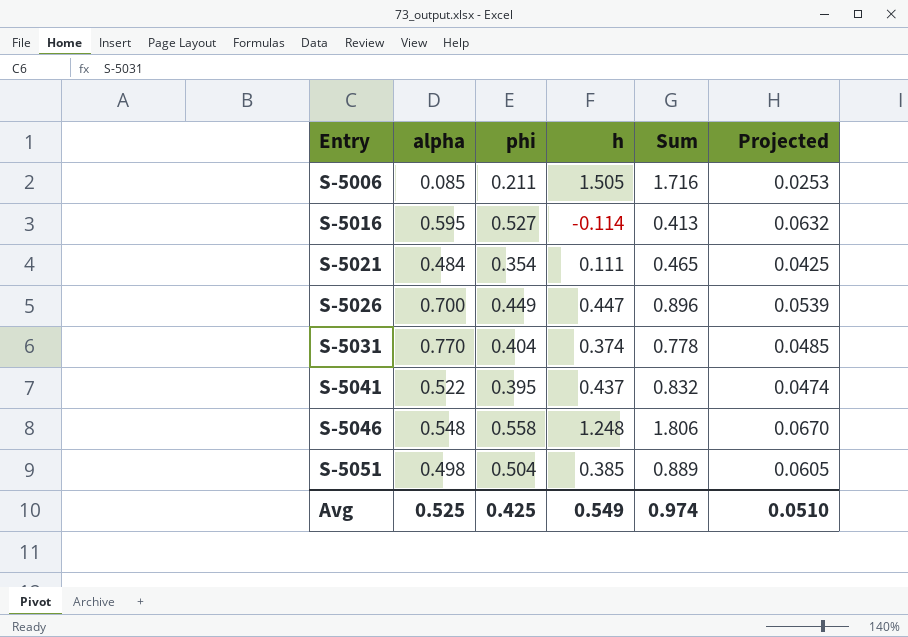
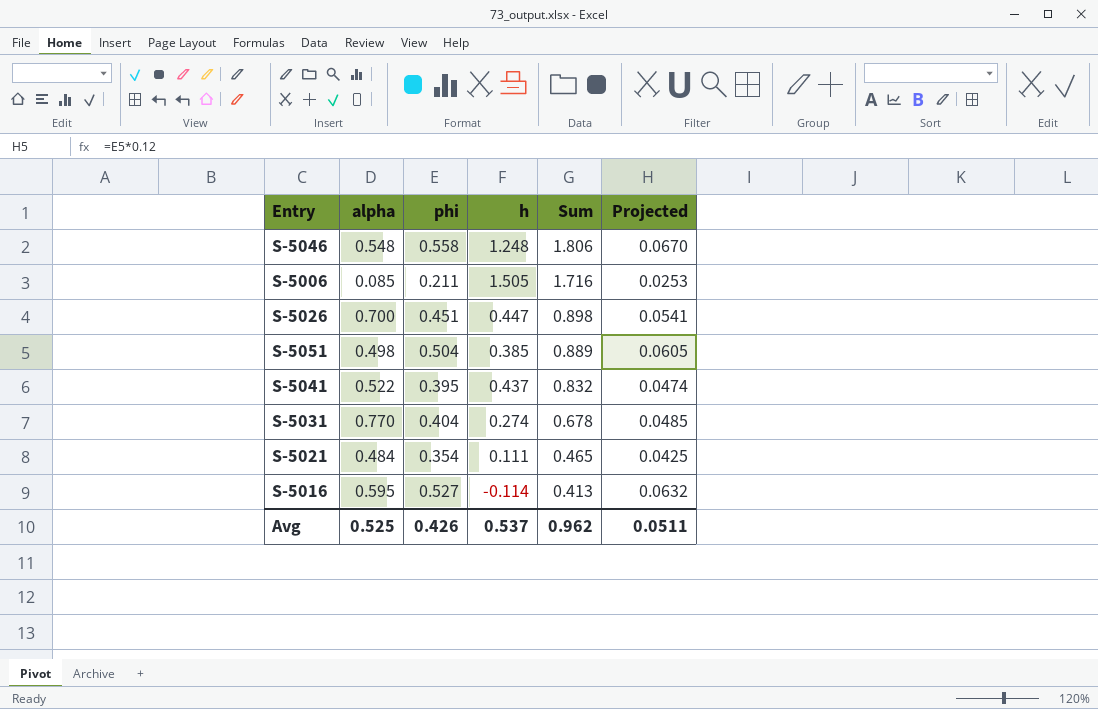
row order: Entry ascending -> Sum descending
S-5026 | phi: 0.449 -> 0.451
S-5026 | Sum: 0.896 -> 0.898
S-5026 | Projected: 0.0539 -> 0.0541
S-5031 | h: 0.374 -> 0.274
S-5031 | Sum: 0.778 -> 0.678
Avg | phi: 0.425 -> 0.426
Avg | h: 0.549 -> 0.537
Avg | Sum: 0.974 -> 0.962
Avg | Projected: 0.0510 -> 0.0511

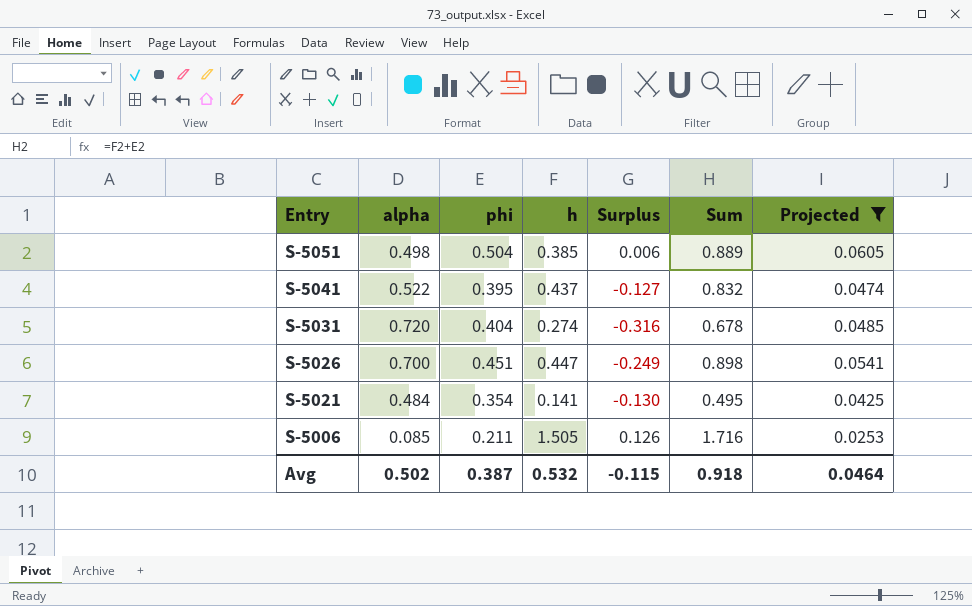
filter: none -> Projected <= 0.0605
row order: Sum descending -> Entry descending
column Surplus | formula: none -> [phi] - [alpha]
S-5031 | alpha: 0.770 -> 0.720
S-5021 | h: 0.111 -> 0.141
S-5021 | Sum: 0.465 -> 0.495
Avg | alpha: 0.525 -> 0.502
Avg | phi: 0.426 -> 0.387
Avg | h: 0.537 -> 0.532
Avg | Sum: 0.962 -> 0.918
Avg | Projected: 0.0511 -> 0.0464

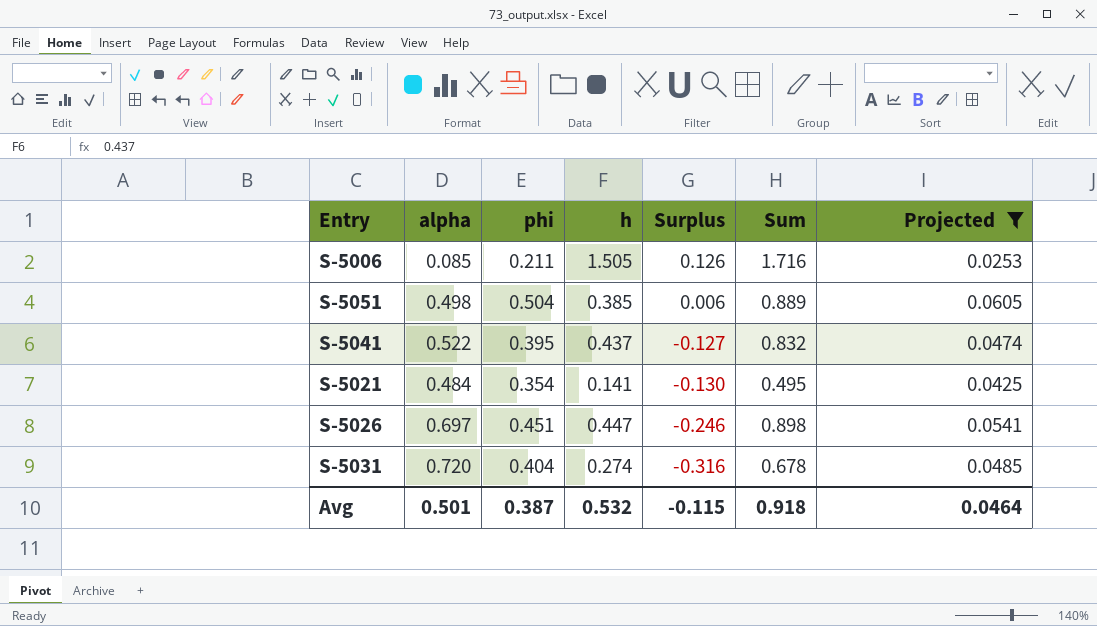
row order: Entry descending -> Surplus descending
S-5026 | alpha: 0.700 -> 0.697
S-5026 | Surplus: -0.249 -> -0.246
Avg | alpha: 0.502 -> 0.501

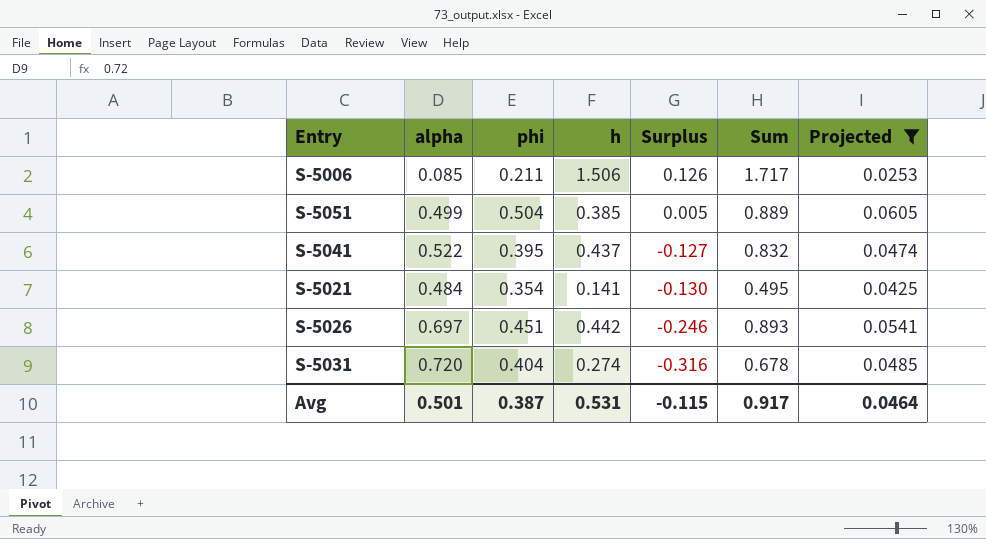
S-5006 | h: 1.505 -> 1.506
S-5006 | Sum: 1.716 -> 1.717
S-5051 | alpha: 0.498 -> 0.499
S-5051 | Surplus: 0.006 -> 0.005
S-5026 | h: 0.447 -> 0.442
S-5026 | Sum: 0.898 -> 0.893
Avg | h: 0.532 -> 0.531
Avg | Sum: 0.918 -> 0.917

